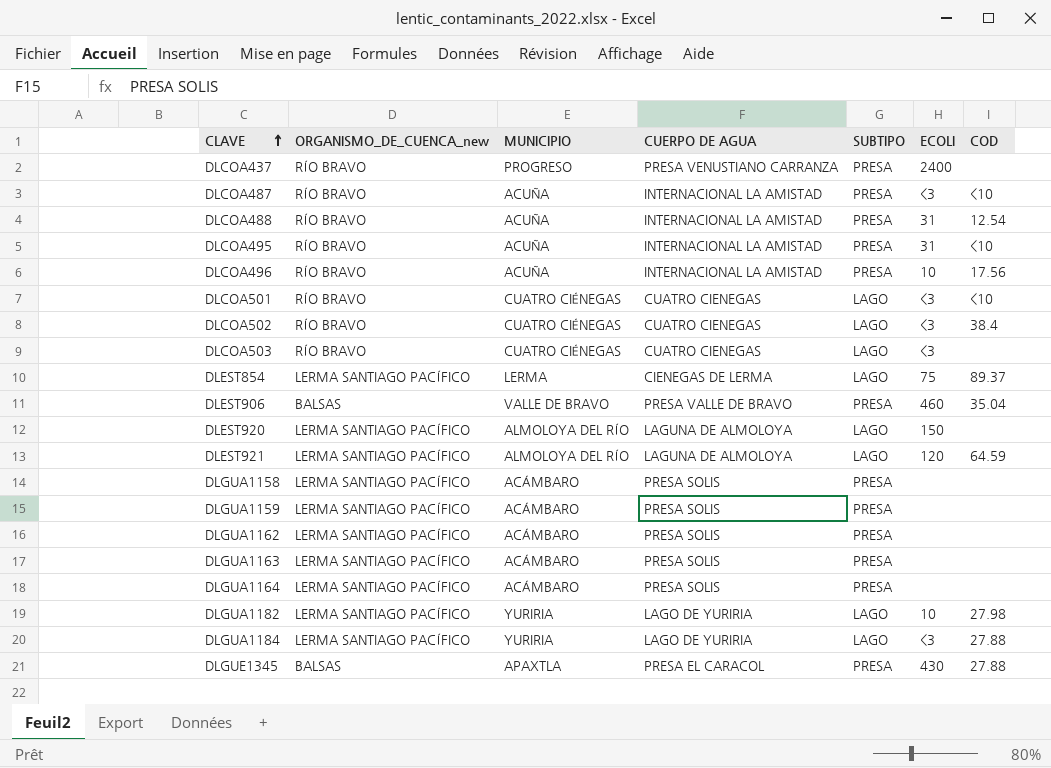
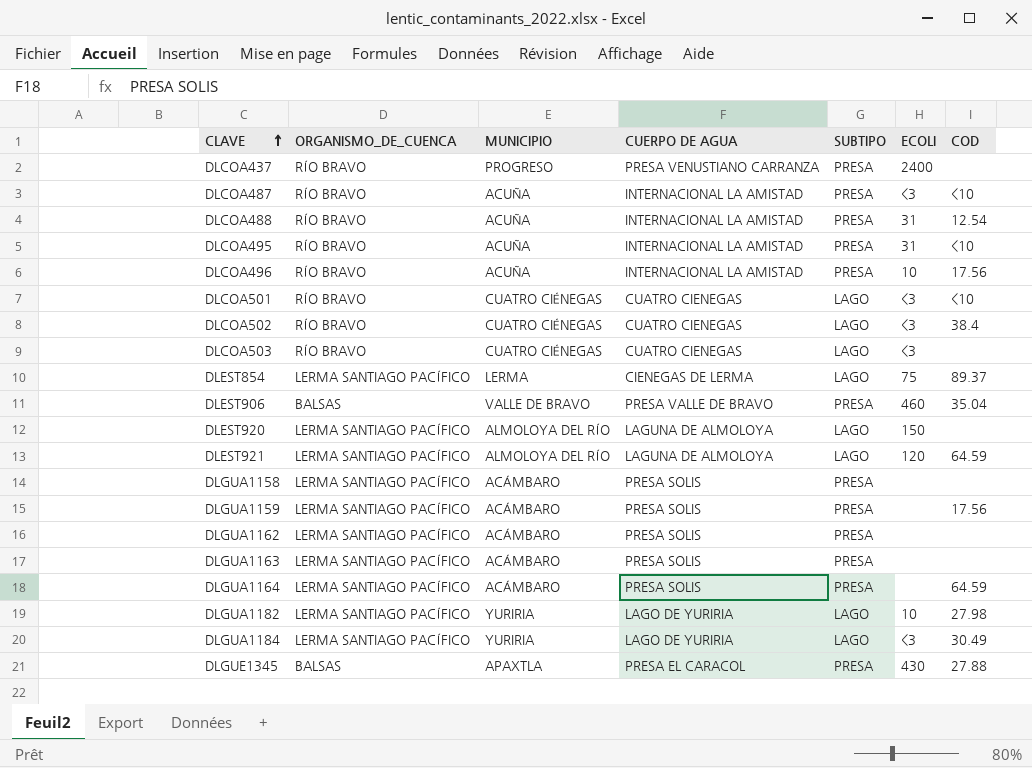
column name: ORGANISMO_DE_CUENCA_new -> ORGANISMO_DE_CUENCA
DLGUA1159 | COD: none -> 17.56
DLGUA1164 | COD: none -> 64.59
DLGUA1184 | COD: 27.88 -> 30.49

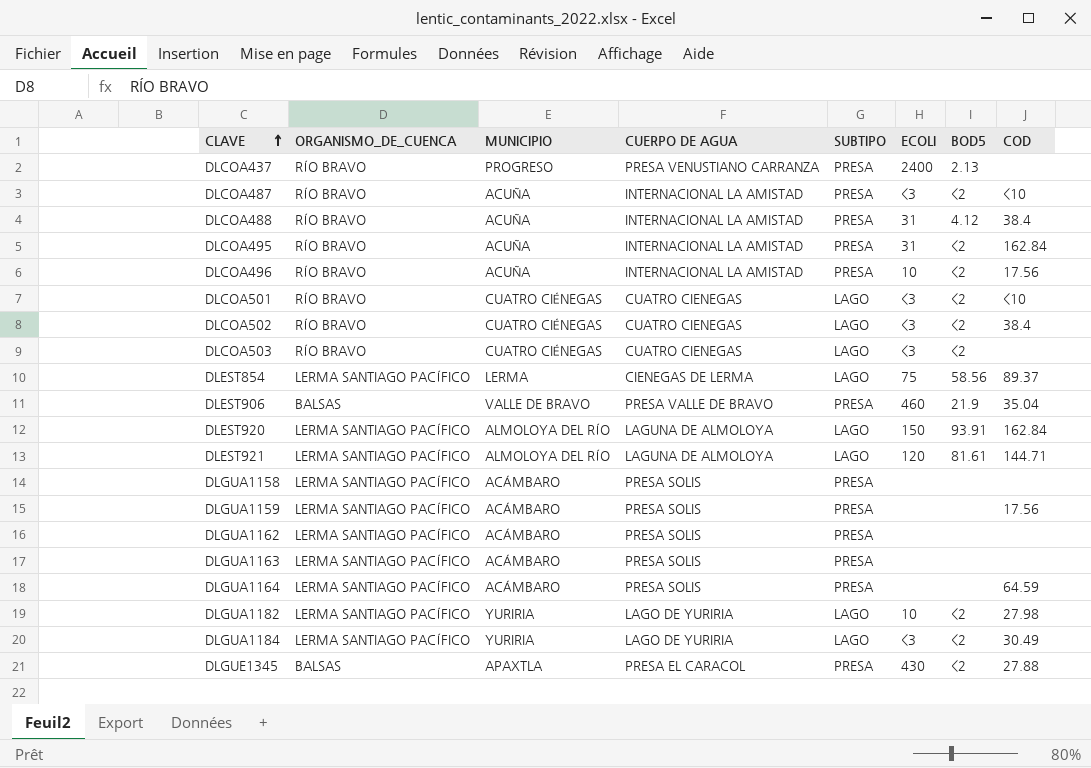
column BOD5 | position: none -> 7
DLCOA488 | COD: 12.54 -> 38.4
DLCOA495 | COD: <10 -> 162.84
DLEST920 | COD: none -> 162.84
DLEST921 | COD: 64.59 -> 144.71

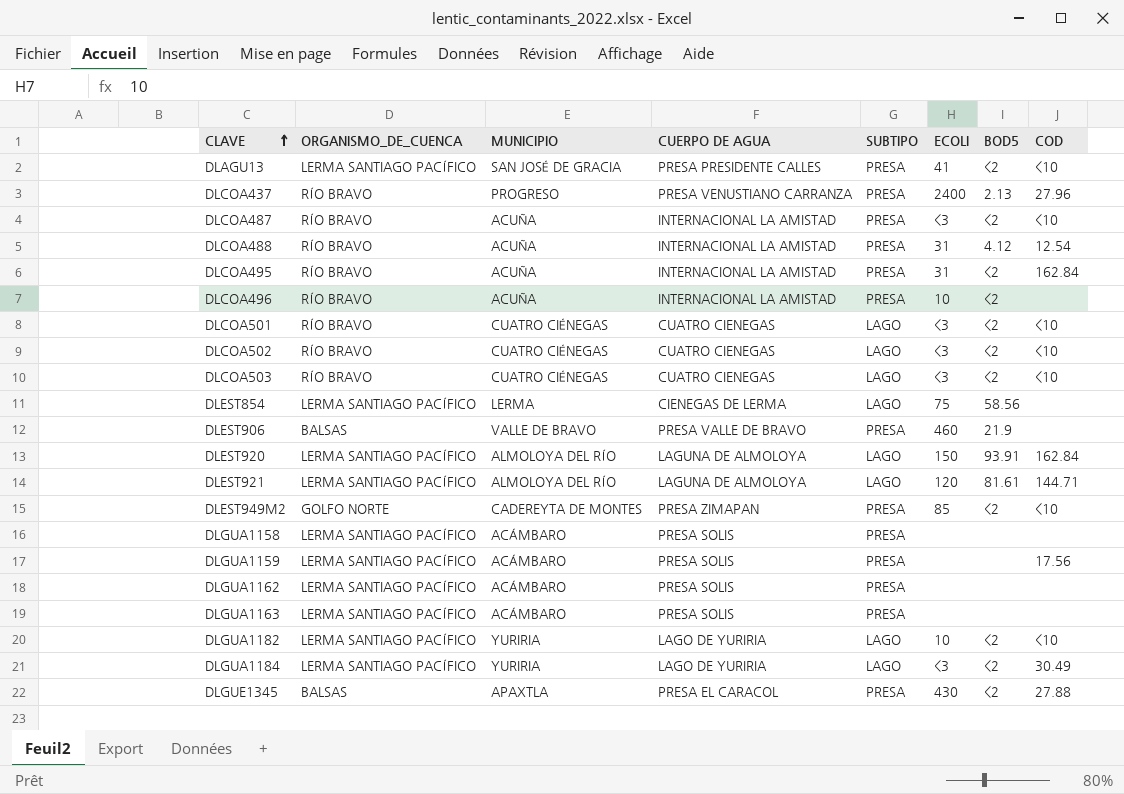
row DLGUA1164: LERMA SANTIAGO PACÍFICO | ACÁMBARO | PRESA SOLIS | PRESA | none | none | 64.59 -> none
row DLAGU13: none -> LERMA SANTIAGO PACÍFICO | SAN JOSÉ DE GRACIA | PRESA PRESIDENTE CALLES | PRESA | 41 | <2 | <10
DLCOA437 | COD: none -> 27.96
DLCOA488 | COD: 38.4 -> 12.54
DLCOA496 | COD: 17.56 -> none
DLCOA502 | COD: 38.4 -> <10
DLCOA503 | COD: none -> <10
DLEST854 | COD: 89.37 -> none
DLEST906 | COD: 35.04 -> none
row DLEST949M2: none -> GOLFO NORTE | CADEREYTA DE MONTES | PRESA ZIMAPAN | PRESA | 85 | <2 | <10
DLGUA1182 | COD: 27.98 -> <10

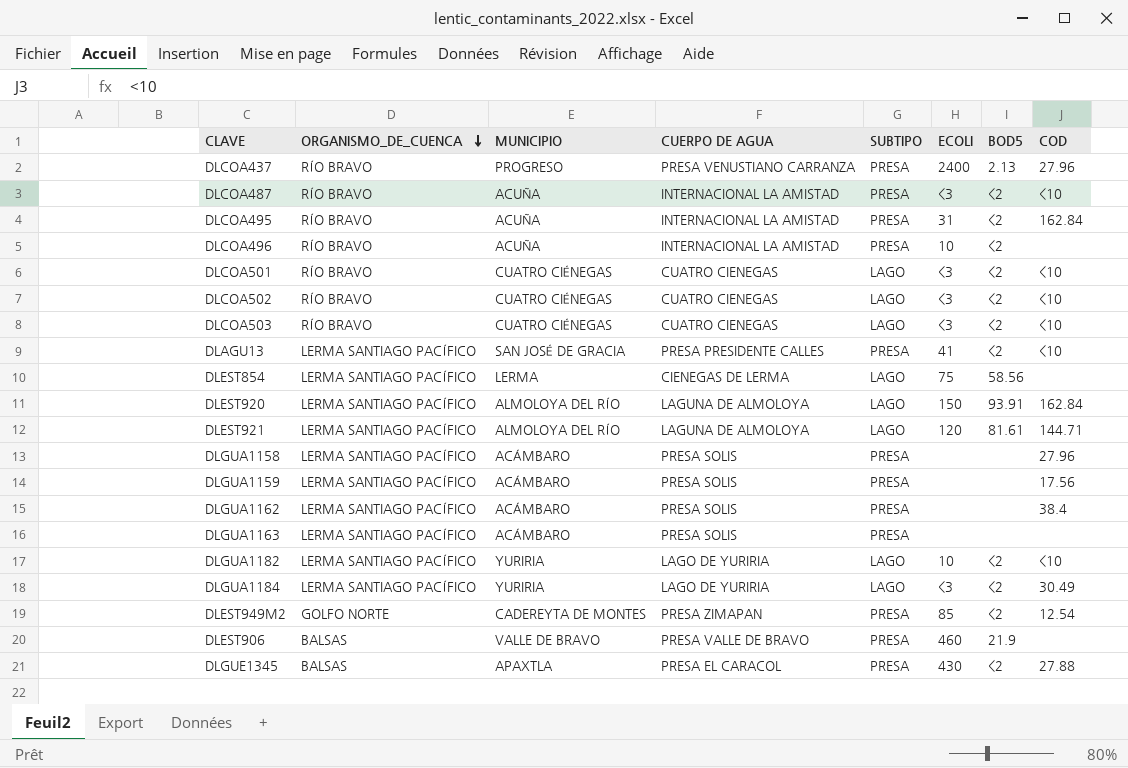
row order: CLAVE ascending -> ORGANISMO_DE_CUENCA descending
row DLCOA488: RÍO BRAVO | ACUÑA | INTERNACIONAL LA AMISTAD | PRESA | 31 | 4.12 | 12.54 -> none
DLGUA1158 | COD: none -> 27.96
DLGUA1162 | COD: none -> 38.4
DLEST949M2 | COD: <10 -> 12.54

